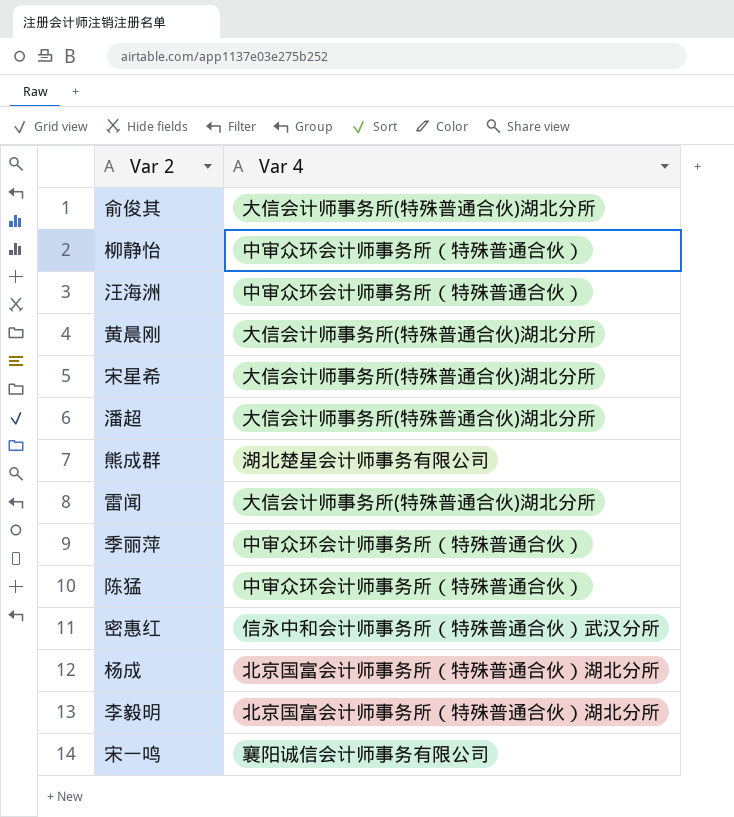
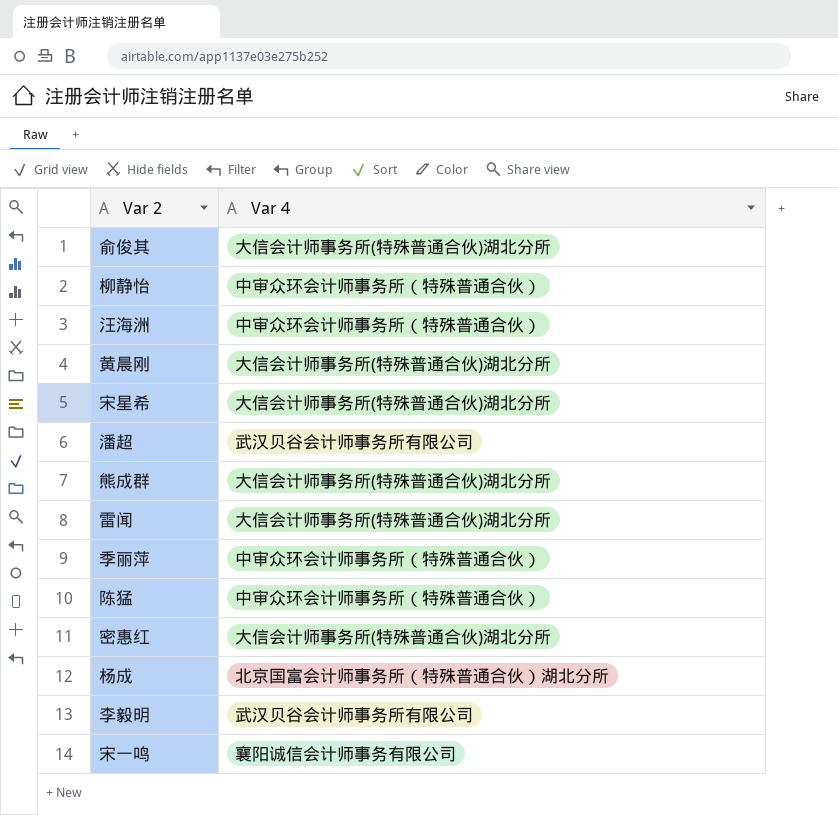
潘超 | Var 4: 大信会计师事务所(特殊普通合伙)湖北分所 -> 武汉贝谷会计师事务所有限公司
熊成群 | Var 4: 湖北楚星会计师事务有限公司 -> 大信会计师事务所(特殊普通合伙)湖北分所
密惠红 | Var 4: 信永中和会计师事务所（特殊普通合伙）武汉分所 -> 大信会计师事务所(特殊普通合伙)湖北分所
李毅明 | Var 4: 北京国富会计师事务所（特殊普通合伙）湖北分所 -> 武汉贝谷会计师事务所有限公司

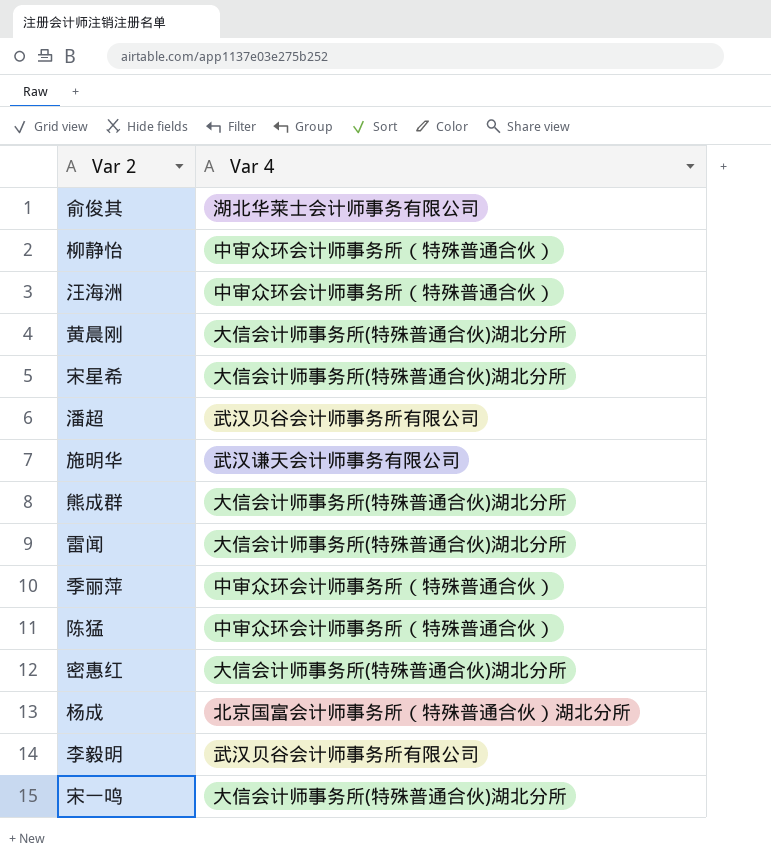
俞俊其 | Var 4: 大信会计师事务所(特殊普通合伙)湖北分所 -> 湖北华莱士会计师事务有限公司
row 施明华: none -> 武汉谦天会计师事务有限公司
宋一鸣 | Var 4: 襄阳诚信会计师事务有限公司 -> 大信会计师事务所(特殊普通合伙)湖北分所

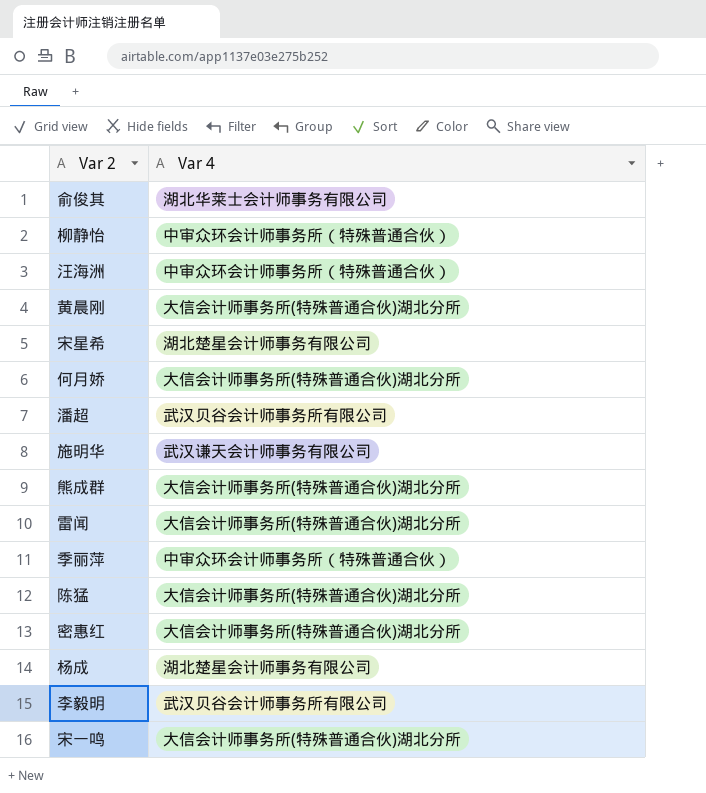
宋星希 | Var 4: 大信会计师事务所(特殊普通合伙)湖北分所 -> 湖北楚星会计师事务有限公司
row 何月娇: none -> 大信会计师事务所(特殊普通合伙)湖北分所
陈猛 | Var 4: 中审众环会计师事务所（特殊普通合伙） -> 大信会计师事务所(特殊普通合伙)湖北分所
杨成 | Var 4: 北京国富会计师事务所（特殊普通合伙）湖北分所 -> 湖北楚星会计师事务有限公司

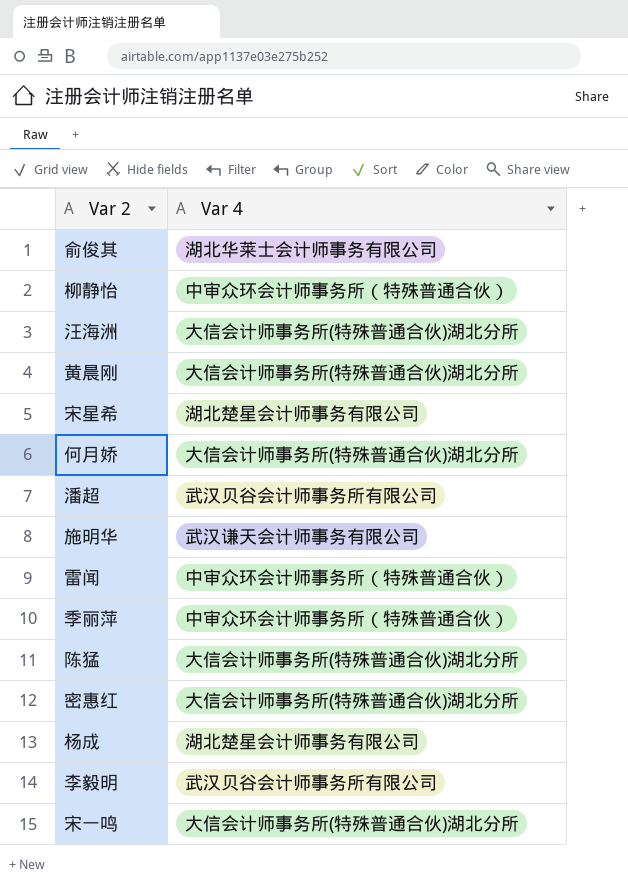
row 熊成群: 大信会计师事务所(特殊普通合伙)湖北分所 -> none
汪海洲 | Var 4: 中审众环会计师事务所（特殊普通合伙） -> 大信会计师事务所(特殊普通合伙)湖北分所
雷闻 | Var 4: 大信会计师事务所(特殊普通合伙)湖北分所 -> 中审众环会计师事务所（特殊普通合伙）

